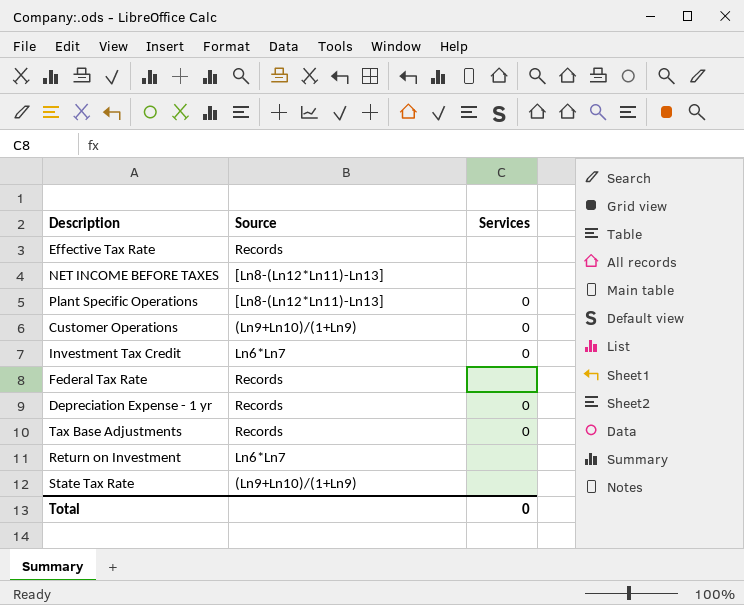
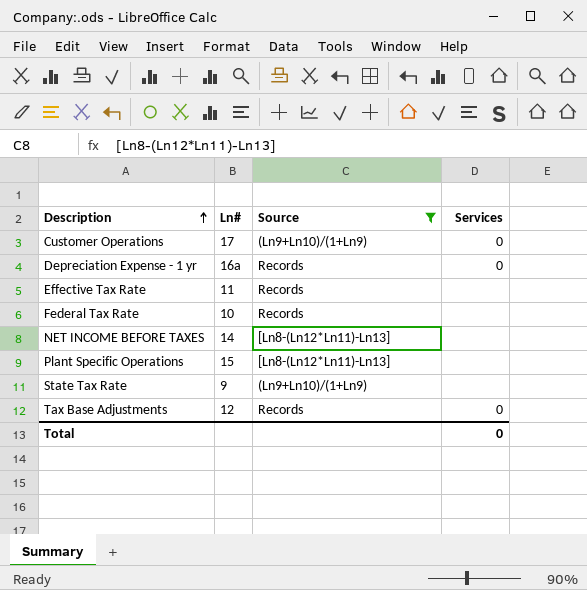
filter: none -> Source != Ln6*Ln7
row order: none -> Description ascending
column Ln# | position: none -> 2
Plant Specific Operations | Services: 0 -> none

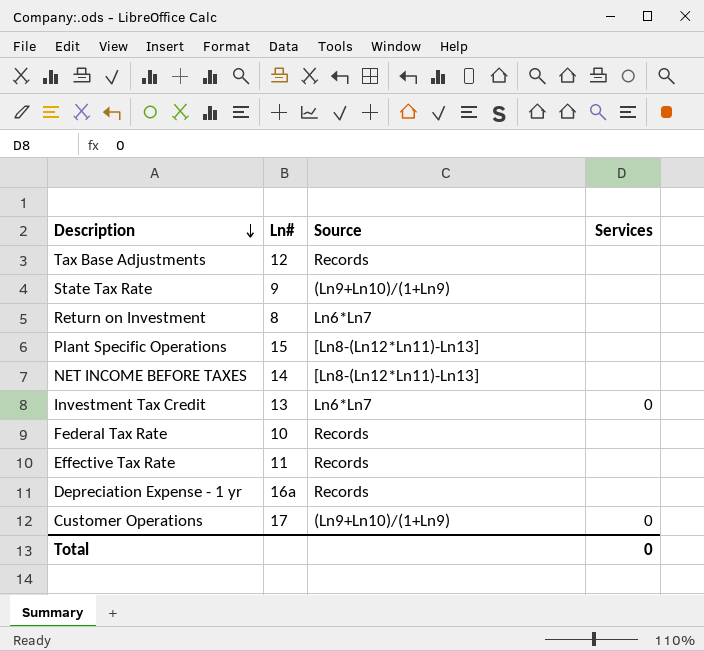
filter: Source != Ln6*Ln7 -> none
row order: Description ascending -> Description descending
Tax Base Adjustments | Services: 0 -> none
Depreciation Expense - 1 yr | Services: 0 -> none

